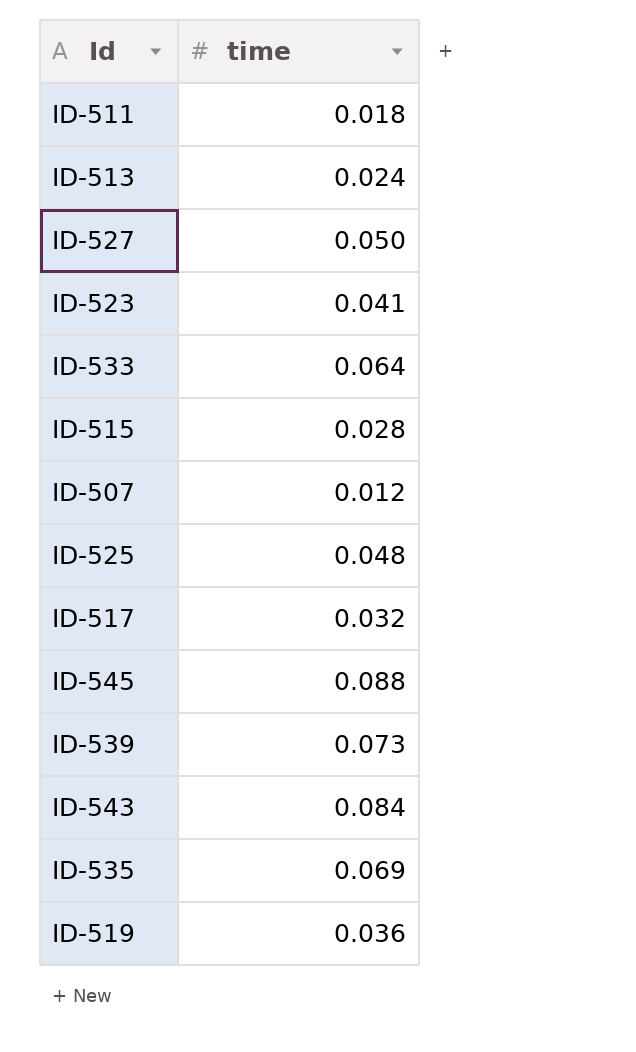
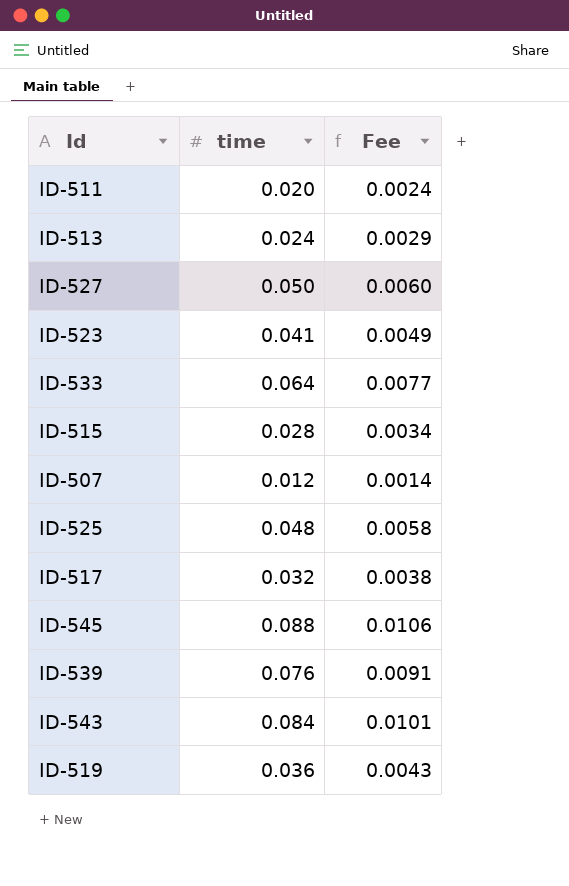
column Fee | formula: none -> [time] * 0.12
row ID-535: 0.069 -> none
ID-511 | time: 0.018 -> 0.020
ID-539 | time: 0.073 -> 0.076

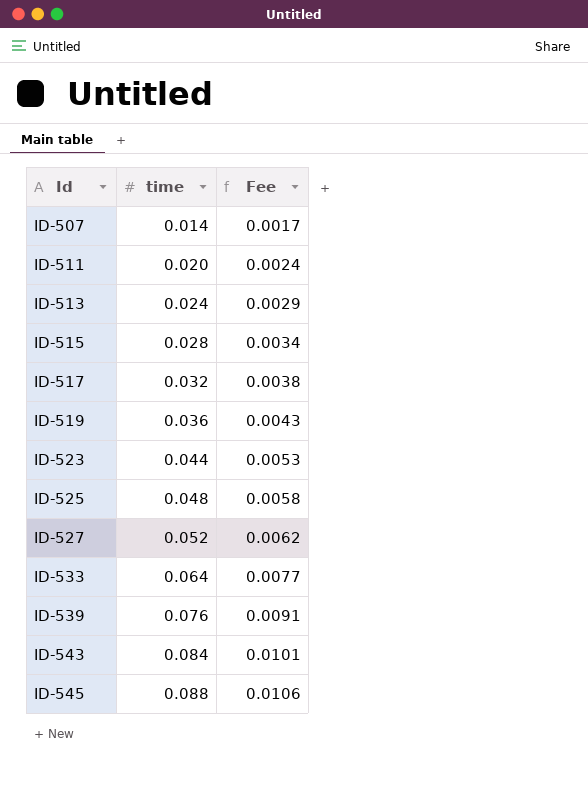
row order: none -> Id ascending
ID-507 | time: 0.012 -> 0.014
ID-507 | Fee: 0.0014 -> 0.0017
ID-523 | time: 0.041 -> 0.044
ID-523 | Fee: 0.0049 -> 0.0053
ID-527 | time: 0.050 -> 0.052
ID-527 | Fee: 0.0060 -> 0.0062

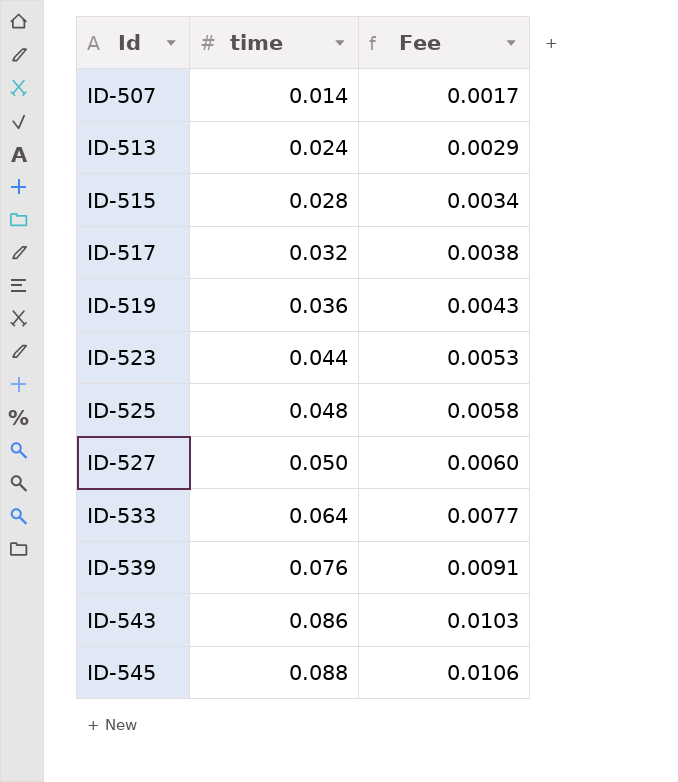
row ID-511: 0.020 | 0.0024 -> none
ID-527 | time: 0.052 -> 0.050
ID-527 | Fee: 0.0062 -> 0.0060
ID-543 | time: 0.084 -> 0.086
ID-543 | Fee: 0.0101 -> 0.0103

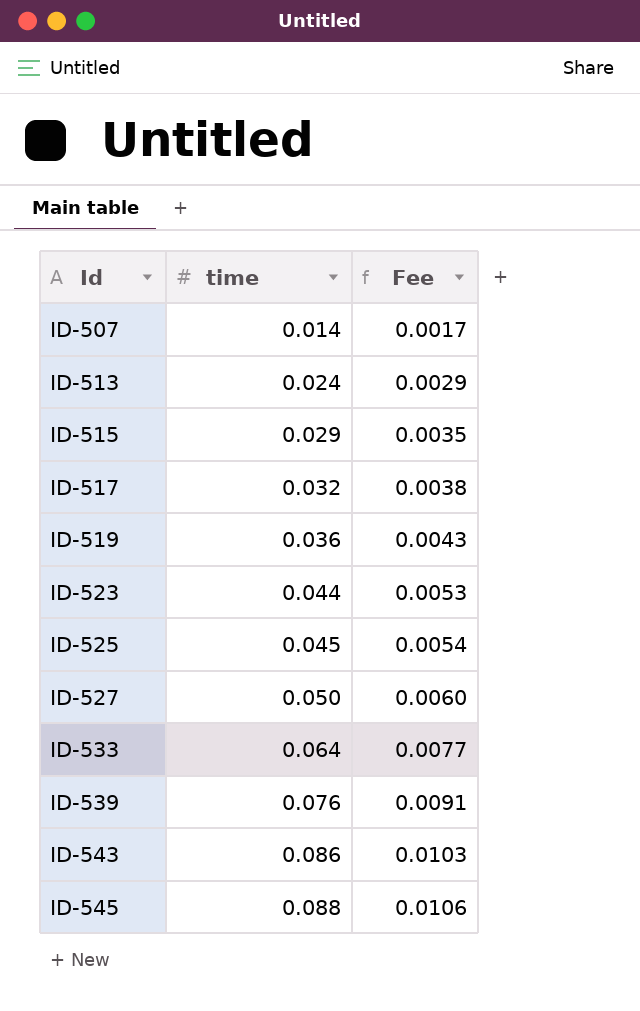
ID-515 | time: 0.028 -> 0.029
ID-515 | Fee: 0.0034 -> 0.0035
ID-525 | time: 0.048 -> 0.045
ID-525 | Fee: 0.0058 -> 0.0054

